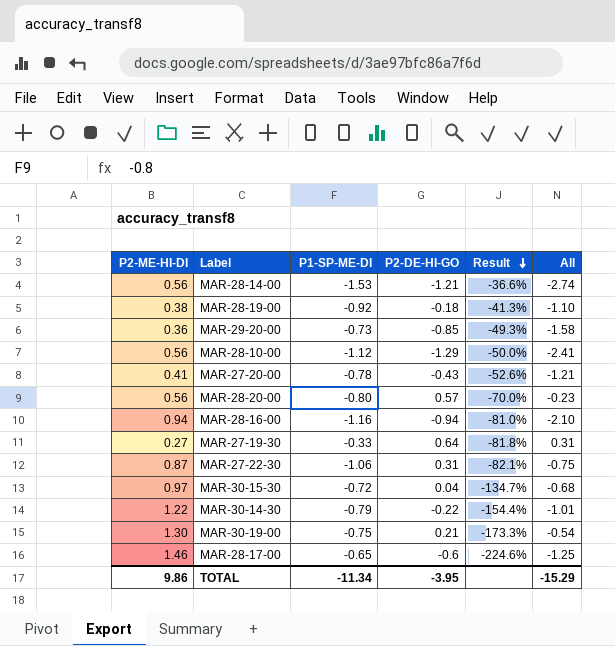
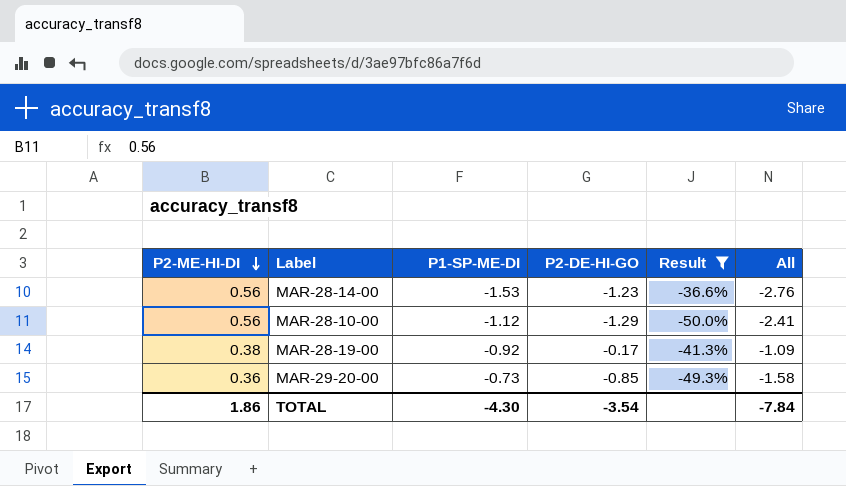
filter: none -> Result >= -50.0%
row order: Result descending -> P2-ME-HI-DI descending
MAR-28-14-00 | P2-DE-HI-GO: -1.21 -> -1.23
MAR-28-14-00 | All: -2.74 -> -2.76
MAR-28-19-00 | P2-DE-HI-GO: -0.18 -> -0.17
MAR-28-19-00 | All: -1.10 -> -1.09
TOTAL | P2-ME-HI-DI: 9.86 -> 1.86
TOTAL | P1-SP-ME-DI: -11.34 -> -4.30
TOTAL | P2-DE-HI-GO: -3.95 -> -3.54
TOTAL | All: -15.29 -> -7.84

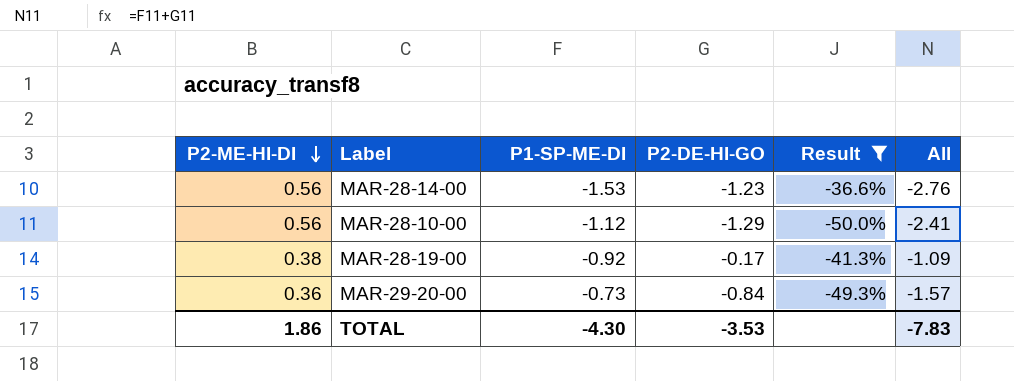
MAR-29-20-00 | P2-DE-HI-GO: -0.85 -> -0.84
MAR-29-20-00 | All: -1.58 -> -1.57
TOTAL | P2-DE-HI-GO: -3.54 -> -3.53
TOTAL | All: -7.84 -> -7.83

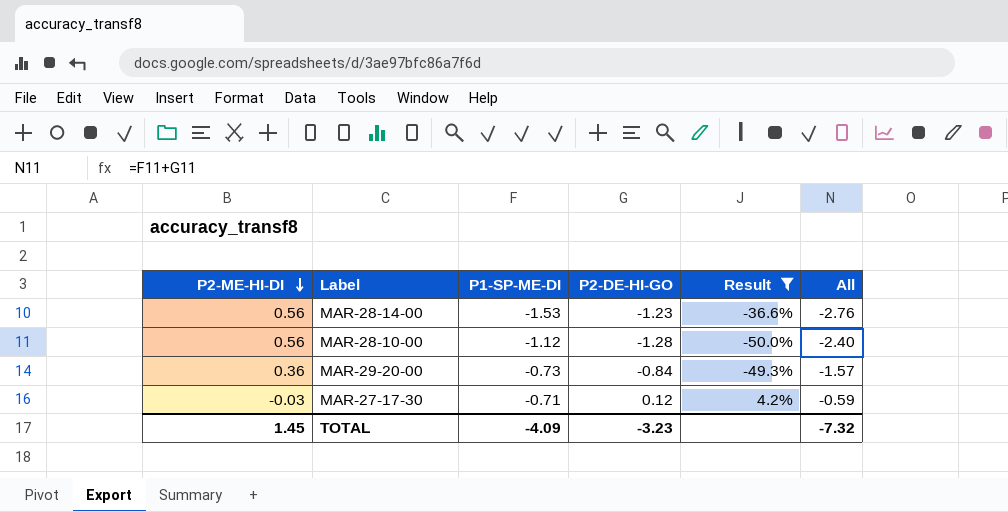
row MAR-28-19-00: 0.38 | -0.92 | -0.17 | -41.3% | -1.09 -> none
MAR-28-10-00 | P2-DE-HI-GO: -1.29 -> -1.28
MAR-28-10-00 | All: -2.41 -> -2.40
row MAR-27-17-30: none -> -0.03 | -0.71 | 0.12 | 4.2% | -0.59
TOTAL | P2-ME-HI-DI: 1.86 -> 1.45
TOTAL | P1-SP-ME-DI: -4.30 -> -4.09
TOTAL | P2-DE-HI-GO: -3.53 -> -3.23
TOTAL | All: -7.83 -> -7.32

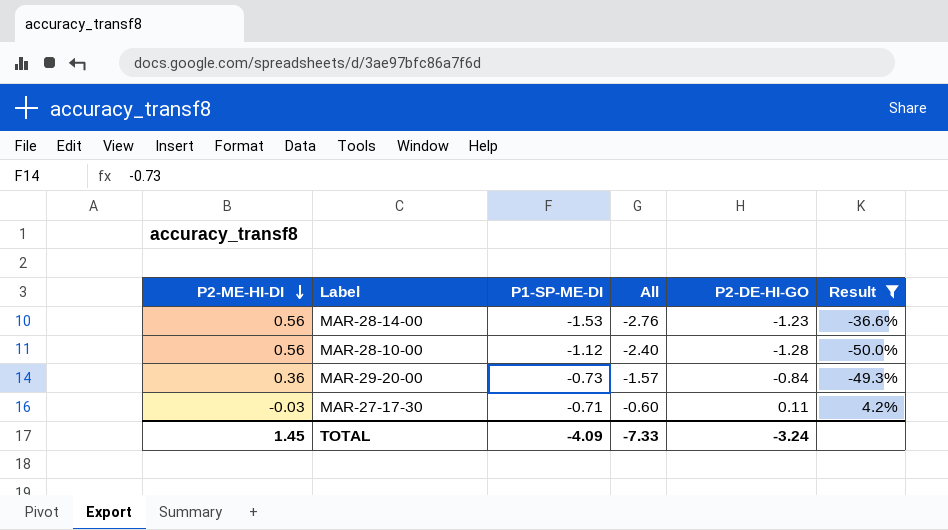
column All | position: 6 -> 4
MAR-27-17-30 | All: -0.59 -> -0.60
MAR-27-17-30 | P2-DE-HI-GO: 0.12 -> 0.11
TOTAL | All: -7.32 -> -7.33
TOTAL | P2-DE-HI-GO: -3.23 -> -3.24

